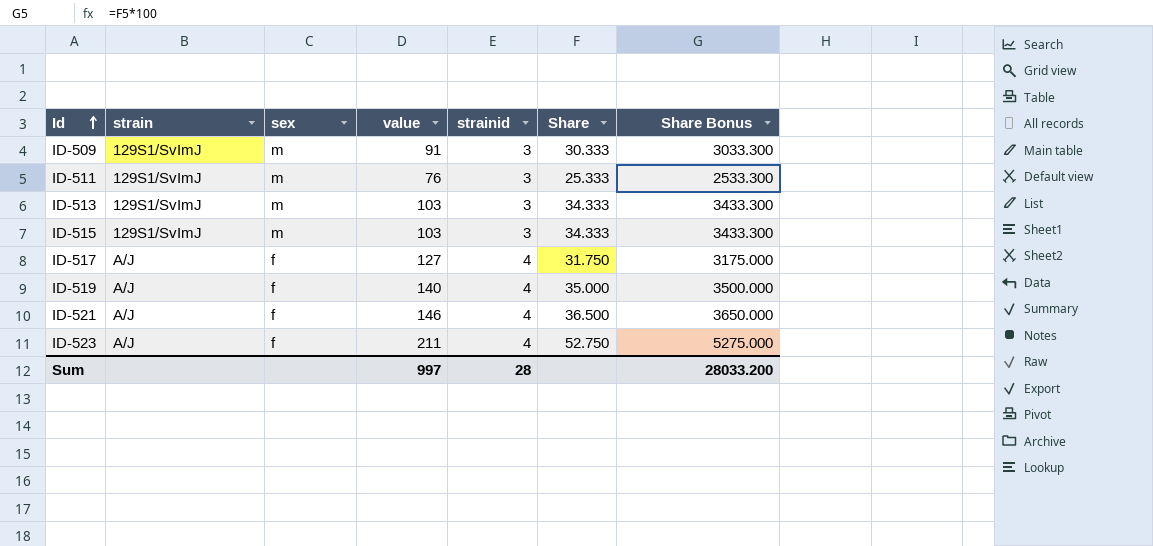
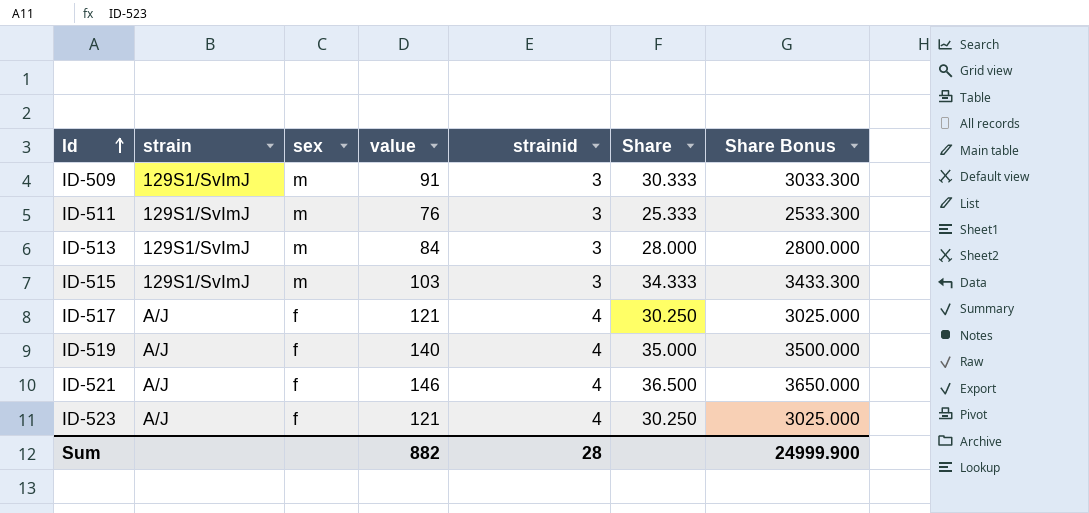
ID-513 | value: 103 -> 84
ID-513 | Share: 34.333 -> 28.000
ID-513 | Share Bonus: 3433.300 -> 2800.000
ID-517 | value: 127 -> 121
ID-517 | Share: 31.750 -> 30.250
ID-517 | Share Bonus: 3175.000 -> 3025.000
ID-523 | value: 211 -> 121
ID-523 | Share: 52.750 -> 30.250
ID-523 | Share Bonus: 5275.000 -> 3025.000
Sum | value: 997 -> 882
Sum | Share Bonus: 28033.200 -> 24999.900

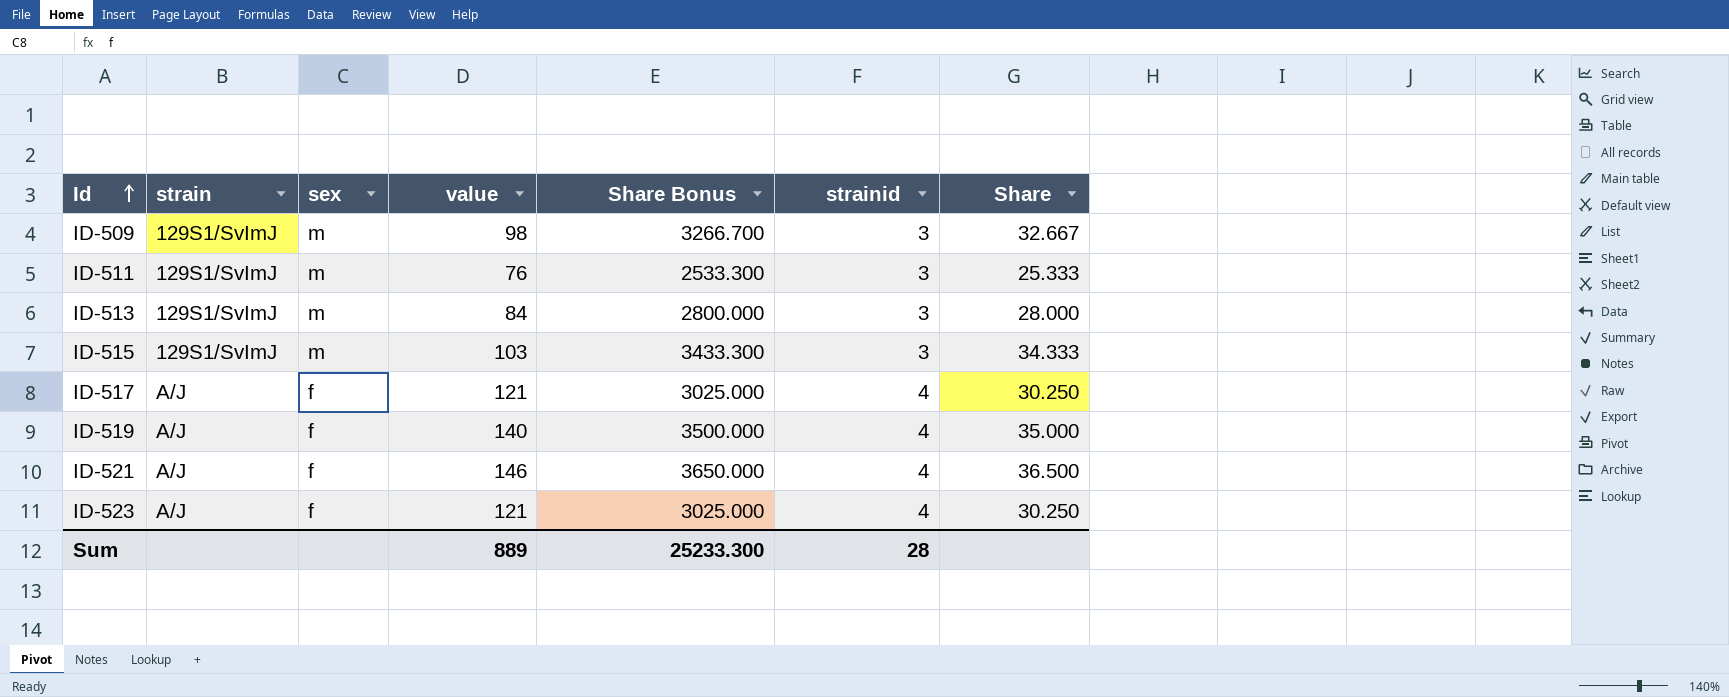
column Share Bonus | position: 7 -> 5
ID-509 | value: 91 -> 98
ID-509 | Share Bonus: 3033.300 -> 3266.700
ID-509 | Share: 30.333 -> 32.667
Sum | value: 882 -> 889
Sum | Share Bonus: 24999.900 -> 25233.300

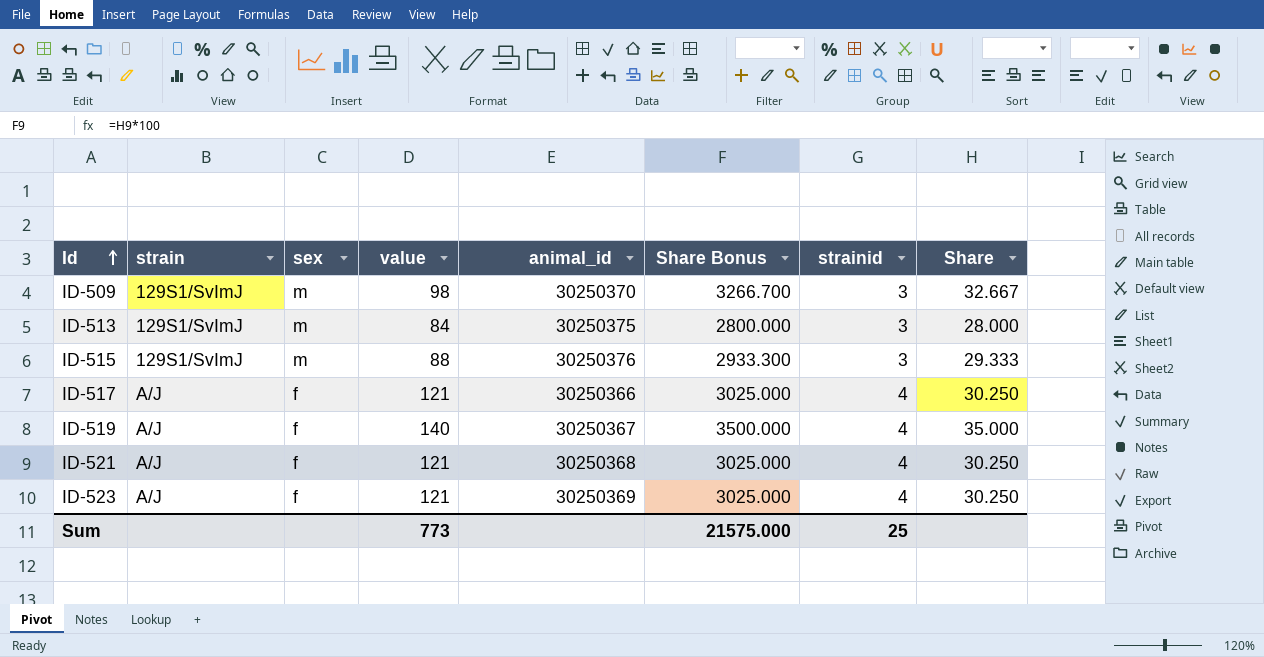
column animal_id | position: none -> 5
row ID-511: 129S1/SvImJ | m | 76 | 2533.300 | 3 | 25.333 -> none
ID-515 | value: 103 -> 88
ID-515 | Share Bonus: 3433.300 -> 2933.300
ID-515 | Share: 34.333 -> 29.333
ID-521 | value: 146 -> 121
ID-521 | Share Bonus: 3650.000 -> 3025.000
ID-521 | Share: 36.500 -> 30.250
Sum | value: 889 -> 773
Sum | Share Bonus: 25233.300 -> 21575.000
Sum | strainid: 28 -> 25

